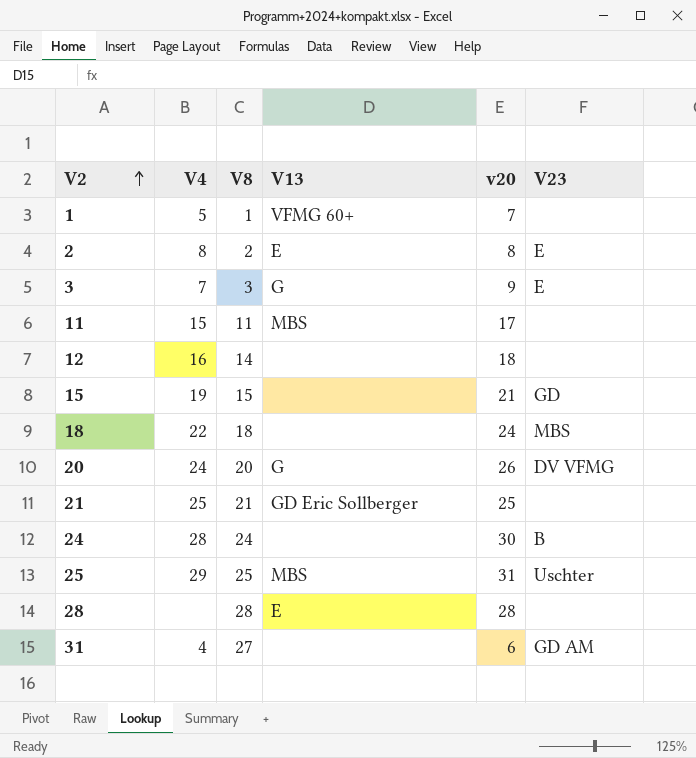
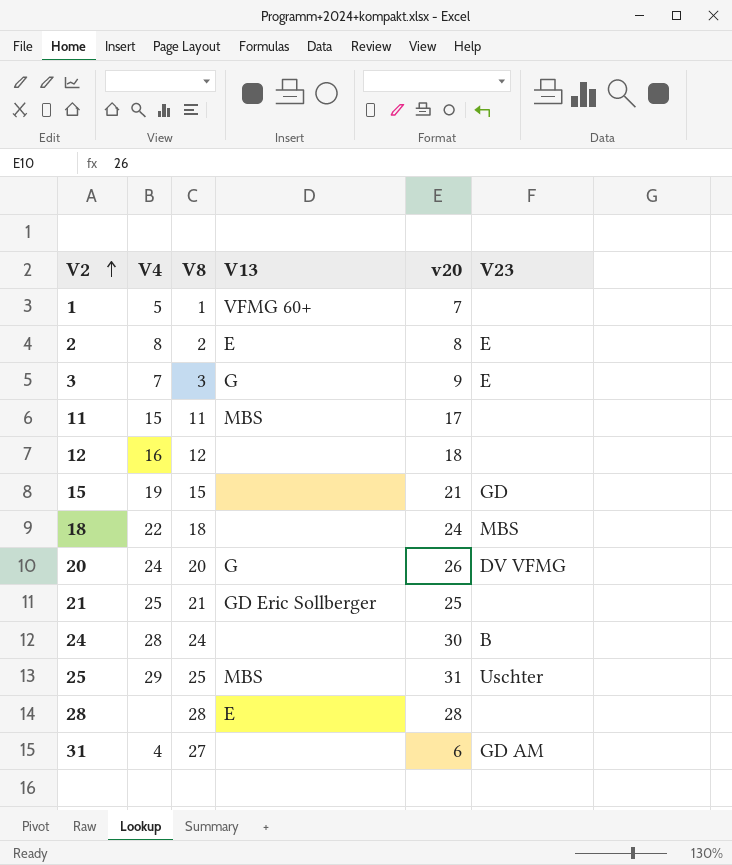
12 | V8: 14 -> 12

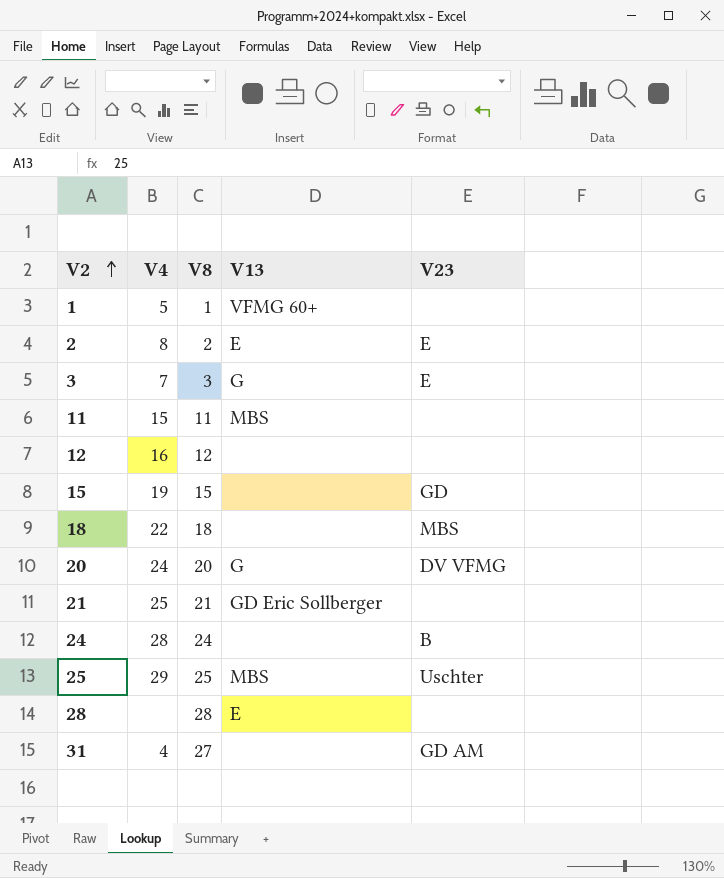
column v20 | position: 5 -> none

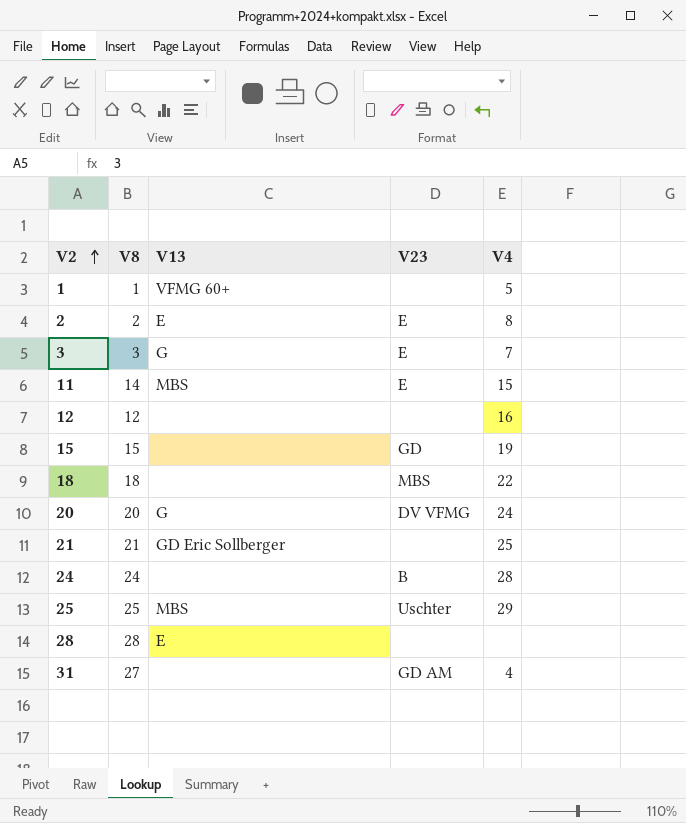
column V4 | position: 2 -> 5
11 | V8: 11 -> 14
11 | V23: none -> E

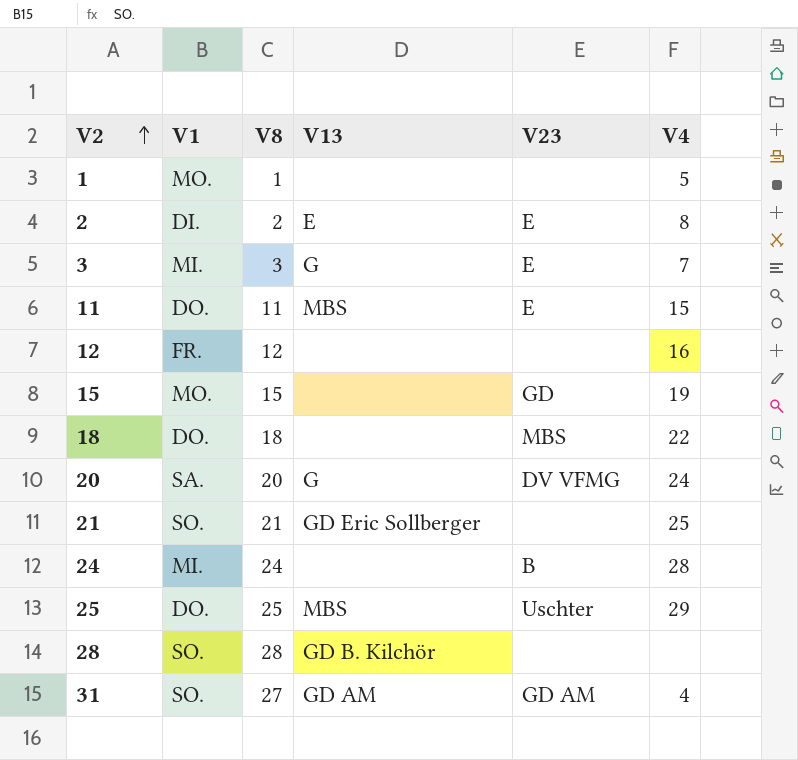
column V1 | position: none -> 2
1 | V13: VFMG 60+ -> none
11 | V8: 14 -> 11
28 | V13: E -> GD B. Kilchör
31 | V13: none -> GD AM

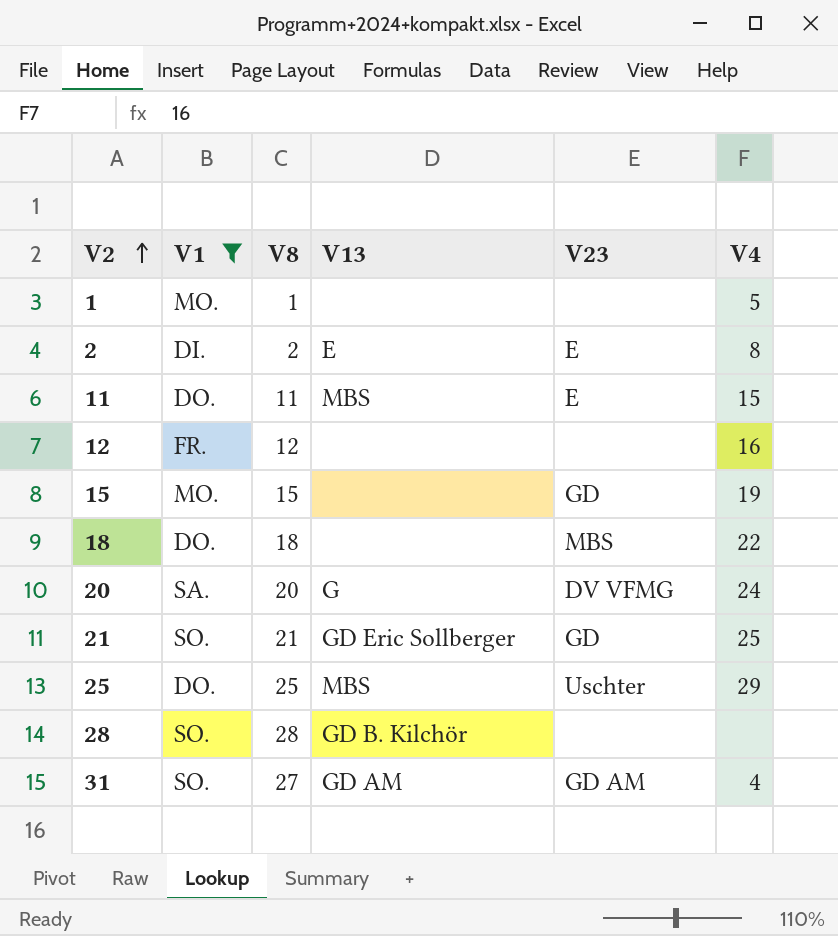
filter: none -> V1 != MI.
21 | V23: none -> GD

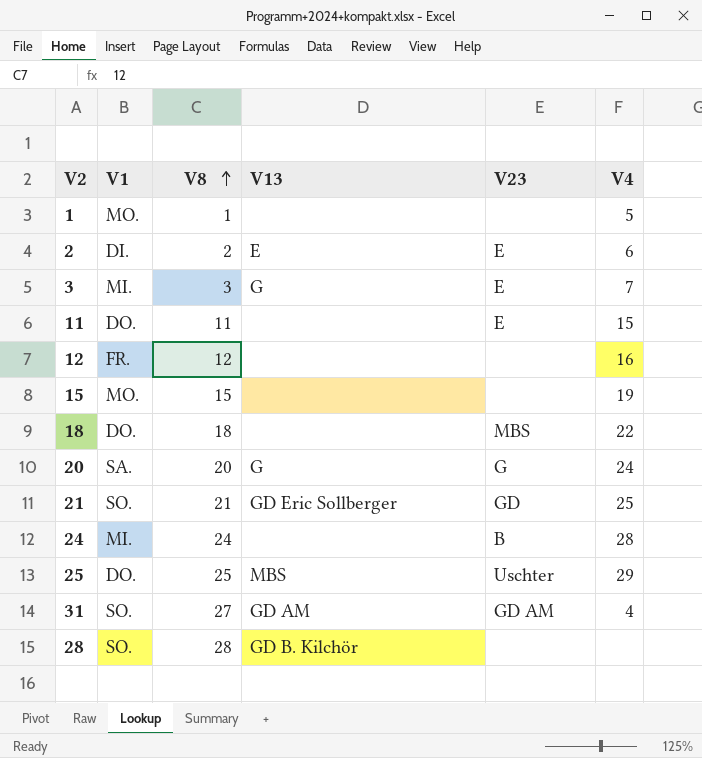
filter: V1 != MI. -> none
row order: V2 ascending -> V8 ascending
2 | V4: 8 -> 6
11 | V13: MBS -> none
15 | V23: GD -> none
20 | V23: DV VFMG -> G

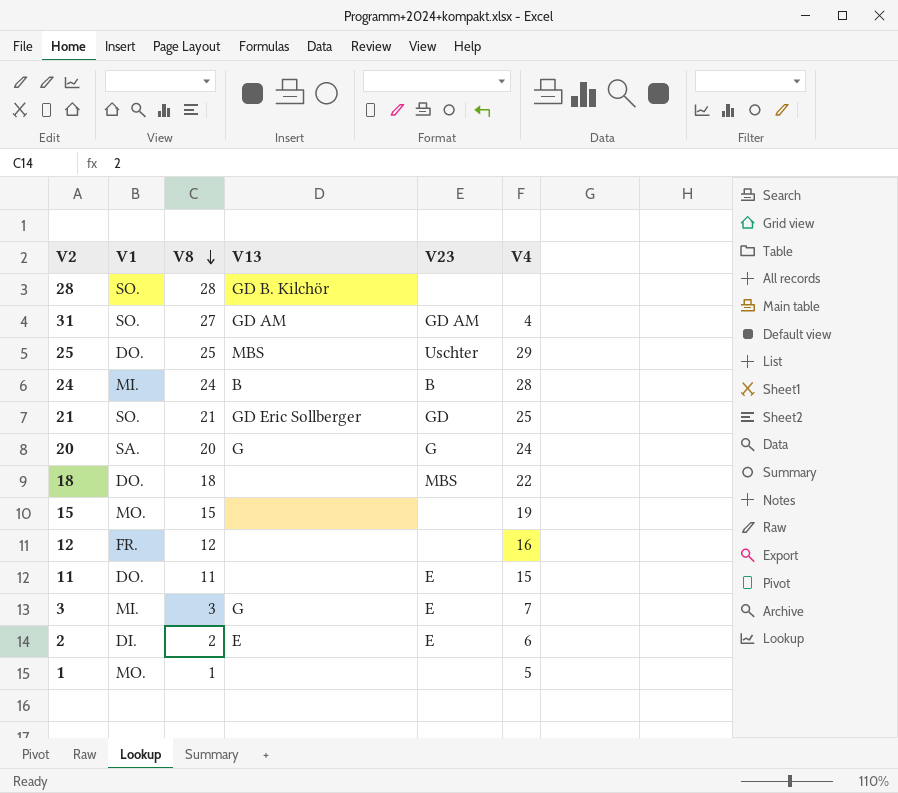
row order: V8 ascending -> V8 descending
24 | V13: none -> B

